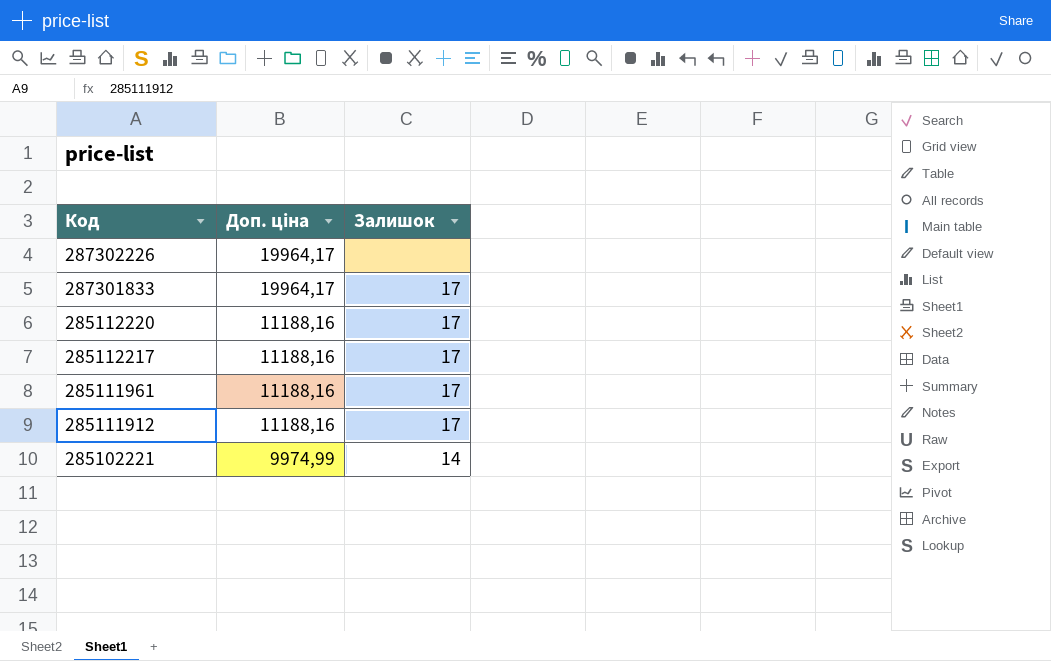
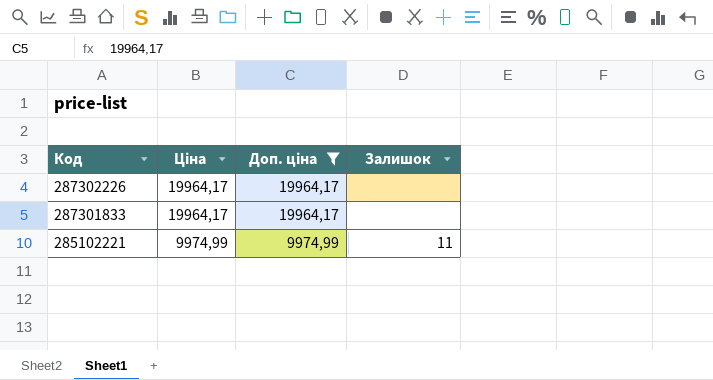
filter: none -> Доп. ціна != 11188,16
column Ціна | position: none -> 2
287301833 | Залишок: 17 -> none
285102221 | Залишок: 14 -> 11

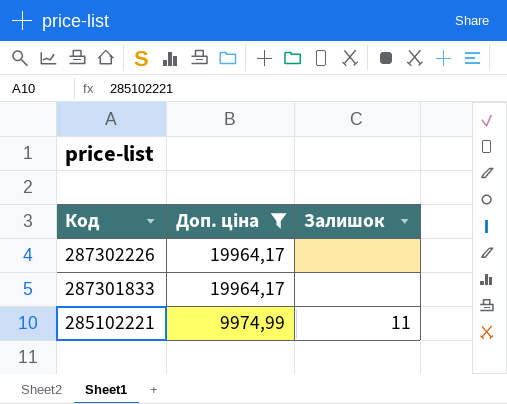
column Ціна | position: 2 -> none

